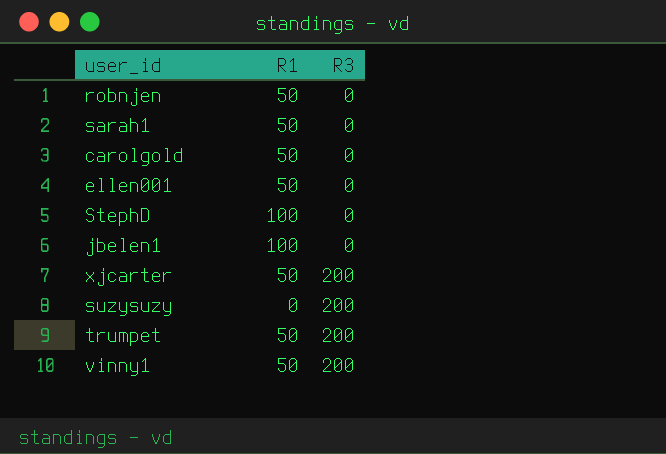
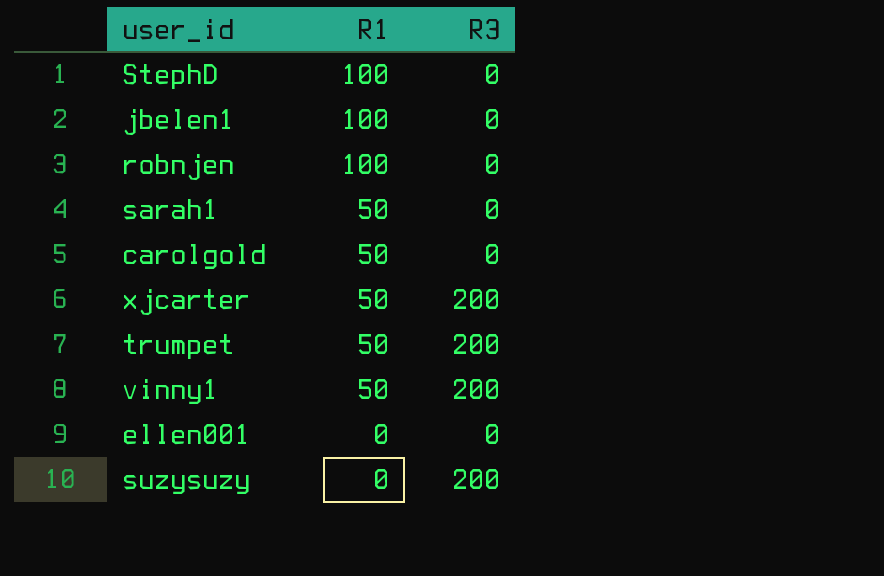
row order: R3 ascending -> R1 descending
robnjen | R1: 50 -> 100
ellen001 | R1: 50 -> 0

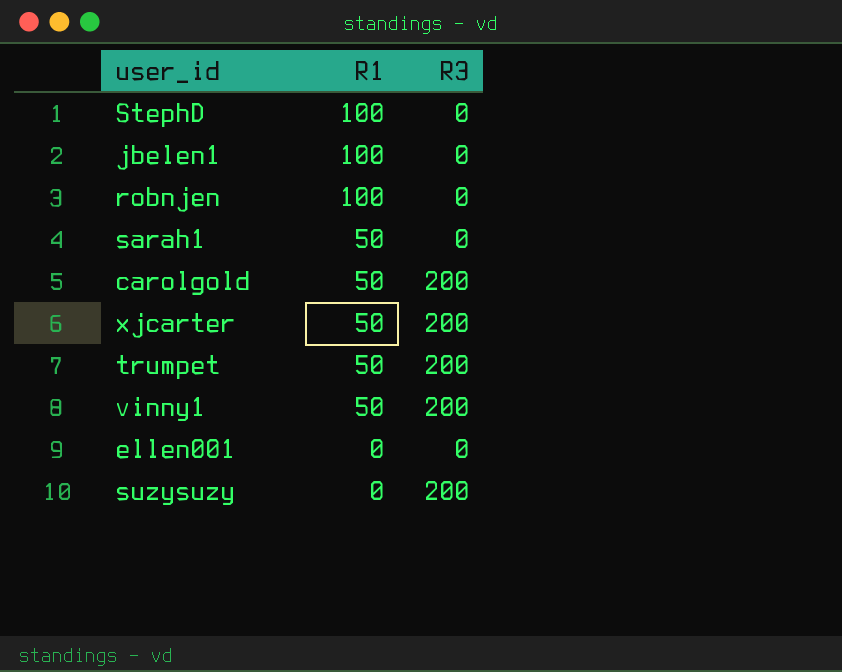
carolgold | R3: 0 -> 200

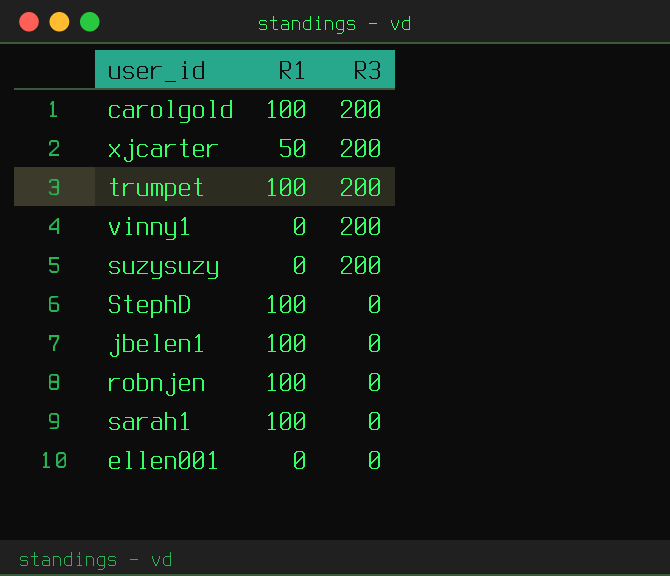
row order: R1 descending -> R3 descending
carolgold | R1: 50 -> 100
trumpet | R1: 50 -> 100
vinny1 | R1: 50 -> 0
sarah1 | R1: 50 -> 100

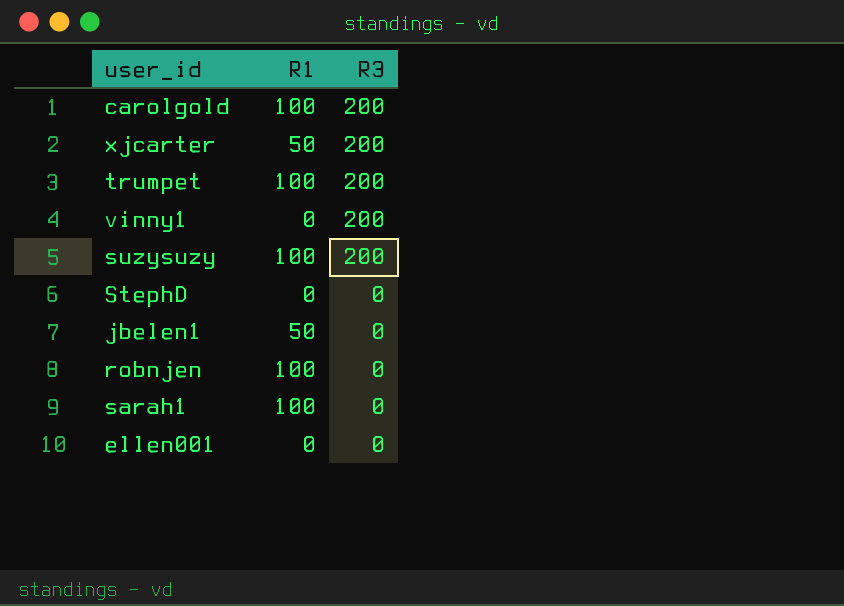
suzysuzy | R1: 0 -> 100
StephD | R1: 100 -> 0
jbelen1 | R1: 100 -> 50

